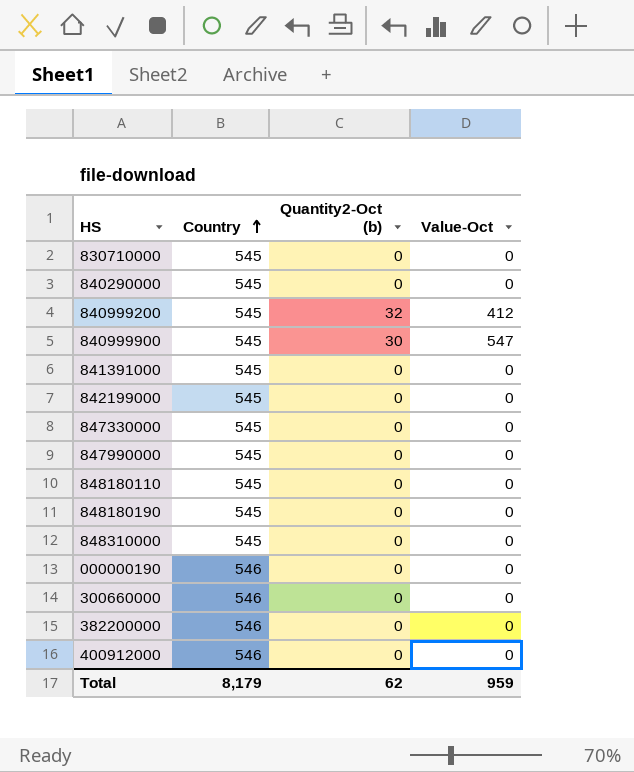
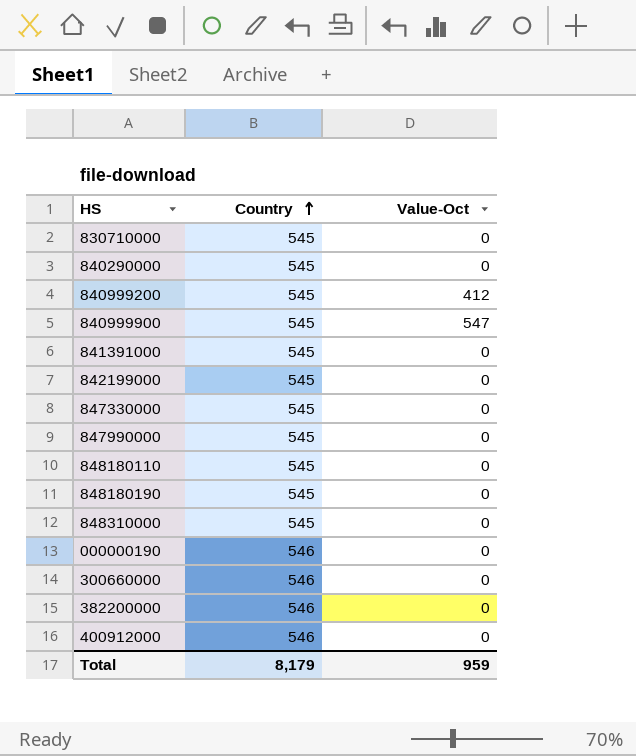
column Quantity2-Oct (b) | position: 3 -> none

